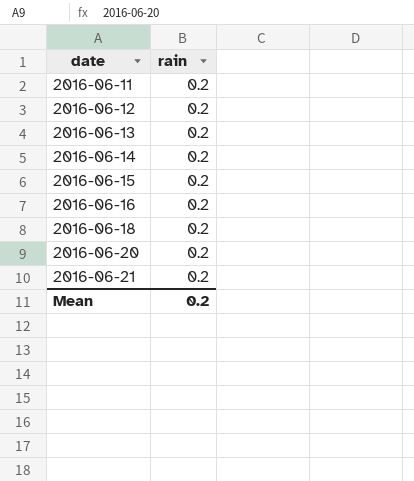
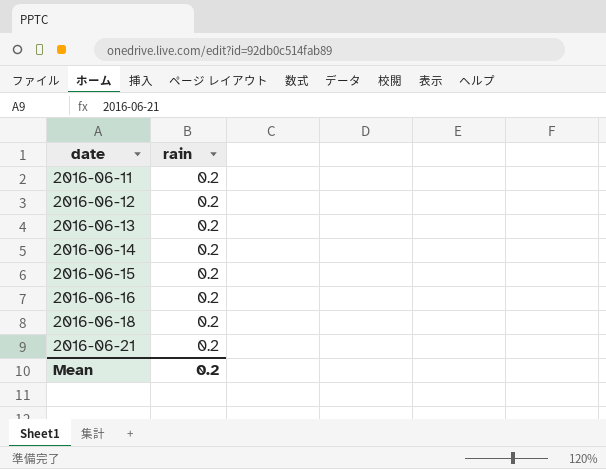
row 2016-06-20: 0.2 -> none

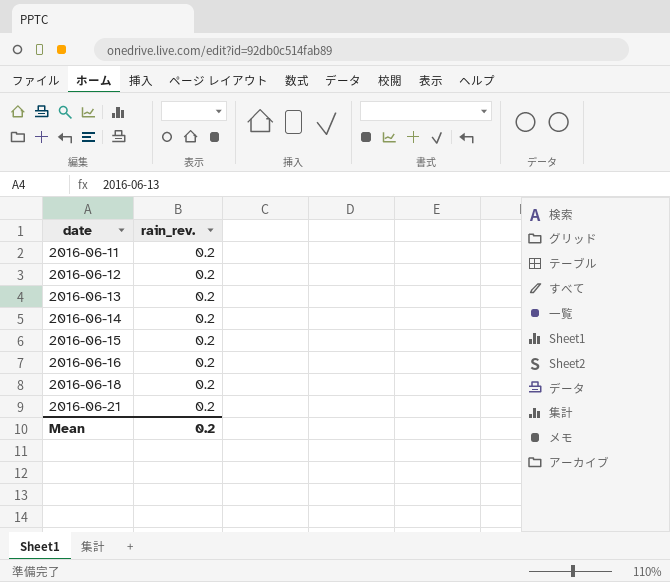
column name: rain -> rain_rev.

